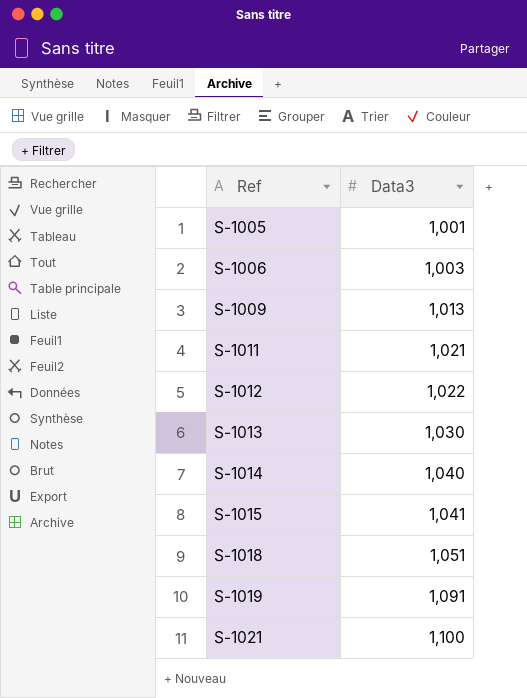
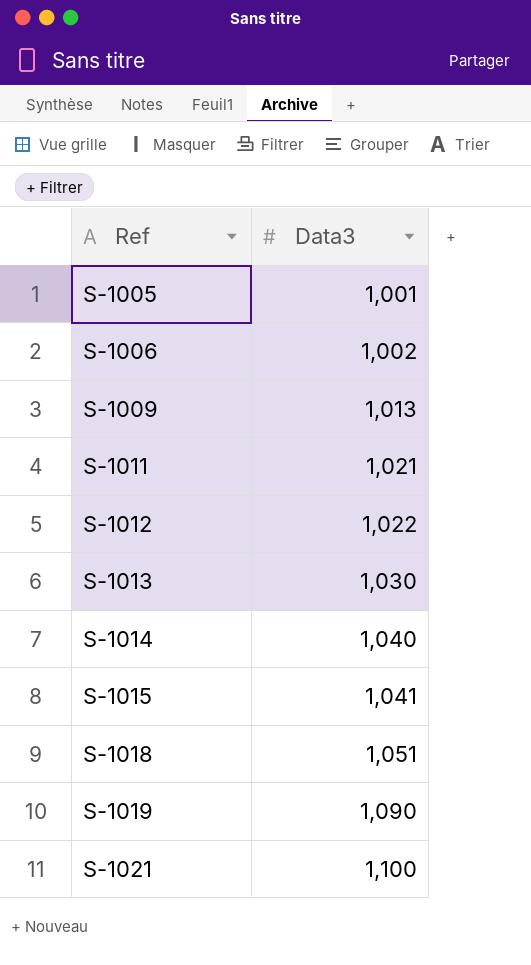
S-1006 | Data3: 1,003 -> 1,002
S-1019 | Data3: 1,091 -> 1,090

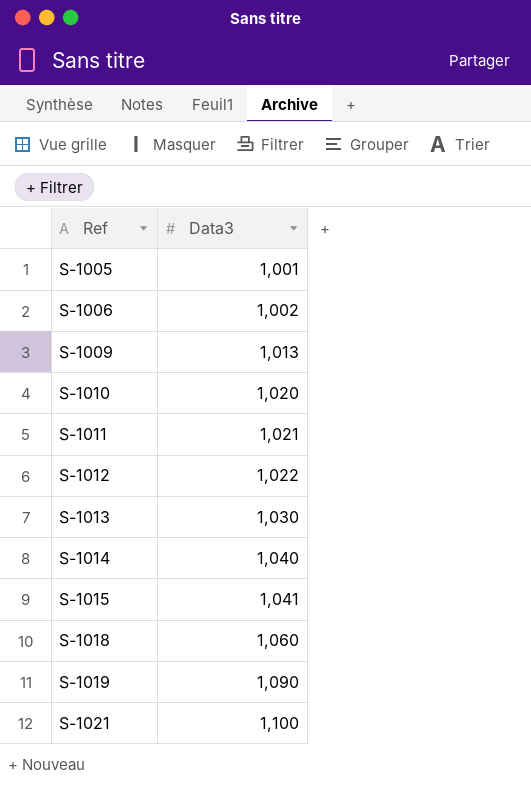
row S-1010: none -> 1,020
S-1018 | Data3: 1,051 -> 1,060

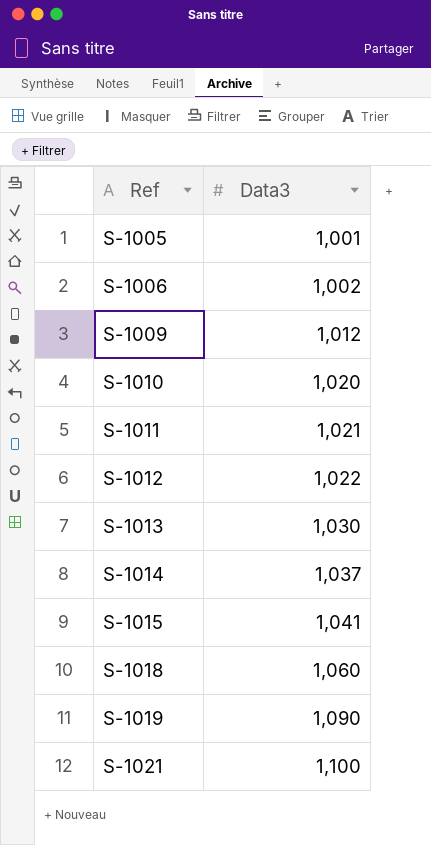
S-1009 | Data3: 1,013 -> 1,012
S-1014 | Data3: 1,040 -> 1,037

